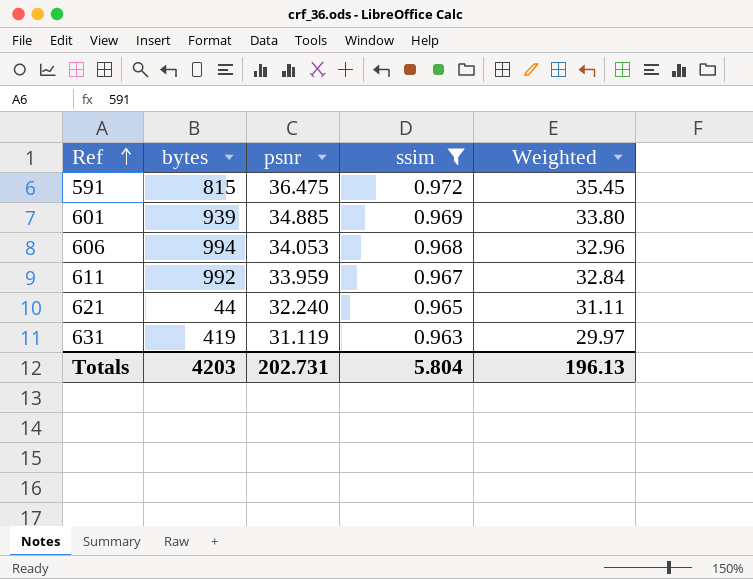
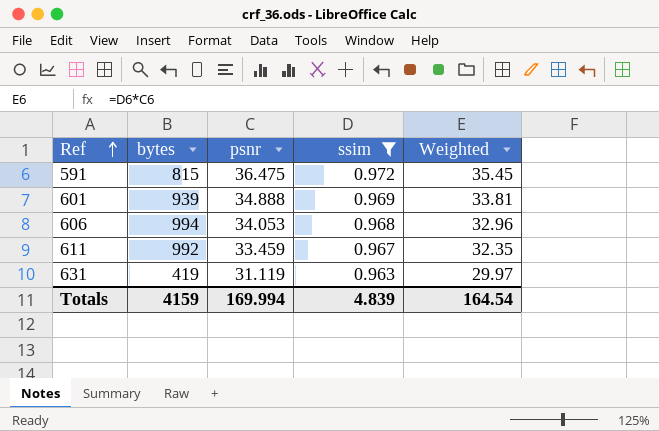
row 621: 44 | 32.240 | 0.965 | 31.11 -> none
601 | psnr: 34.885 -> 34.888
601 | Weighted: 33.80 -> 33.81
611 | psnr: 33.959 -> 33.459
611 | Weighted: 32.84 -> 32.35
Totals | bytes: 4203 -> 4159
Totals | psnr: 202.731 -> 169.994
Totals | ssim: 5.804 -> 4.839
Totals | Weighted: 196.13 -> 164.54

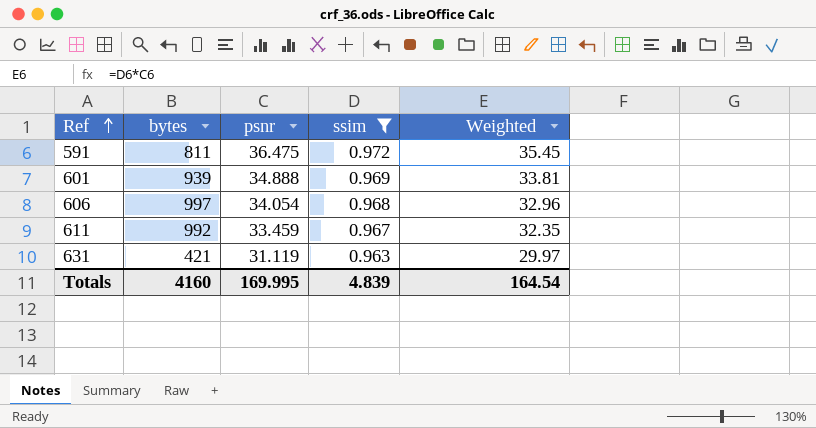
591 | bytes: 815 -> 811
606 | bytes: 994 -> 997
606 | psnr: 34.053 -> 34.054
631 | bytes: 419 -> 421
Totals | bytes: 4159 -> 4160
Totals | psnr: 169.994 -> 169.995

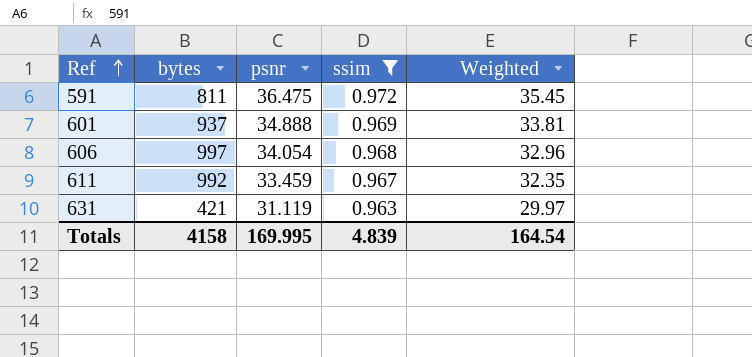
601 | bytes: 939 -> 937
Totals | bytes: 4160 -> 4158

